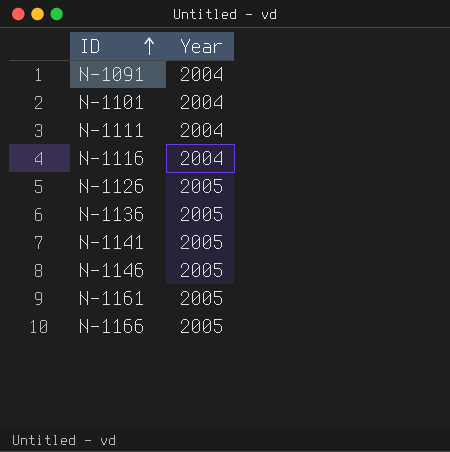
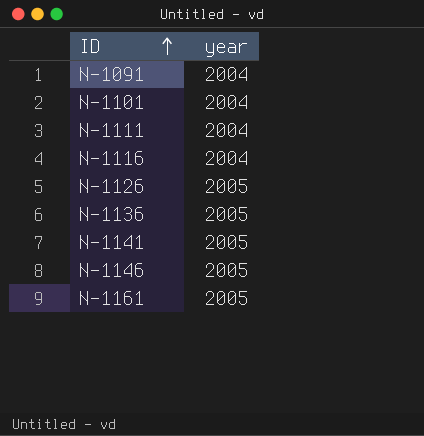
column name: Year -> year
row N-1166: 2005 -> none

